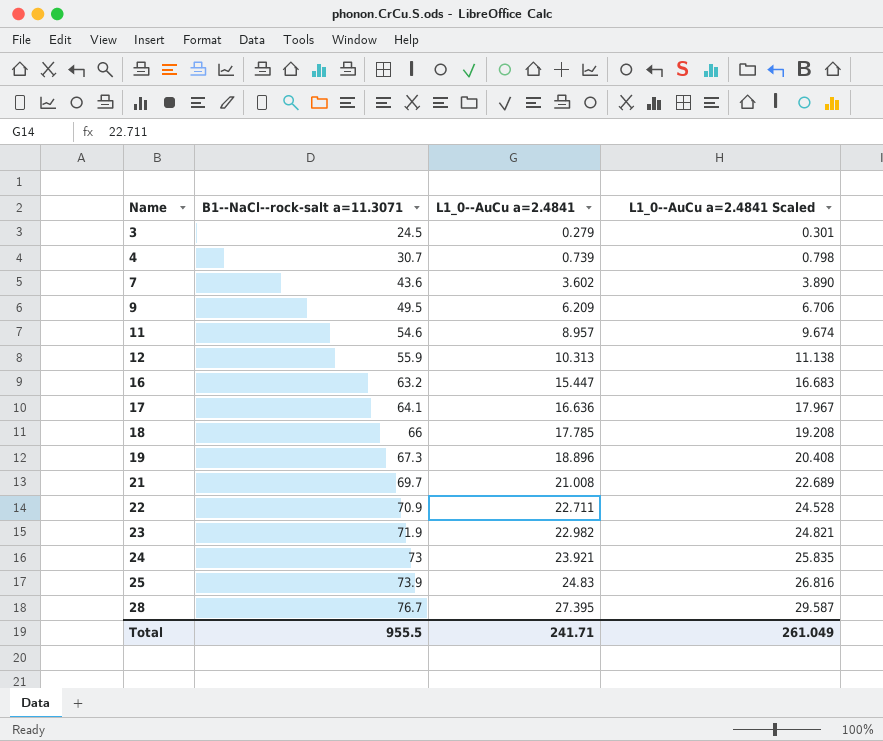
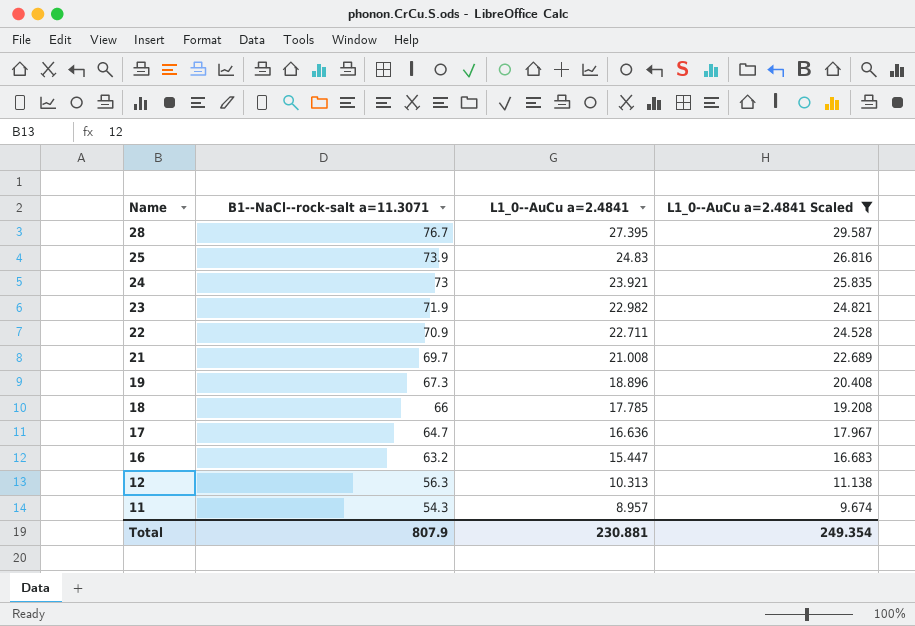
filter: none -> L1_0--AuCu a=2.4841 Scaled >= 9.674
row order: Name ascending -> Name descending
17 | B1--NaCl--rock-salt a=11.3071: 64.1 -> 64.7
12 | B1--NaCl--rock-salt a=11.3071: 55.9 -> 56.3
11 | B1--NaCl--rock-salt a=11.3071: 54.6 -> 54.3
Total | B1--NaCl--rock-salt a=11.3071: 955.5 -> 807.9
Total | L1_0--AuCu a=2.4841: 241.71 -> 230.881
Total | L1_0--AuCu a=2.4841 Scaled: 261.049 -> 249.354

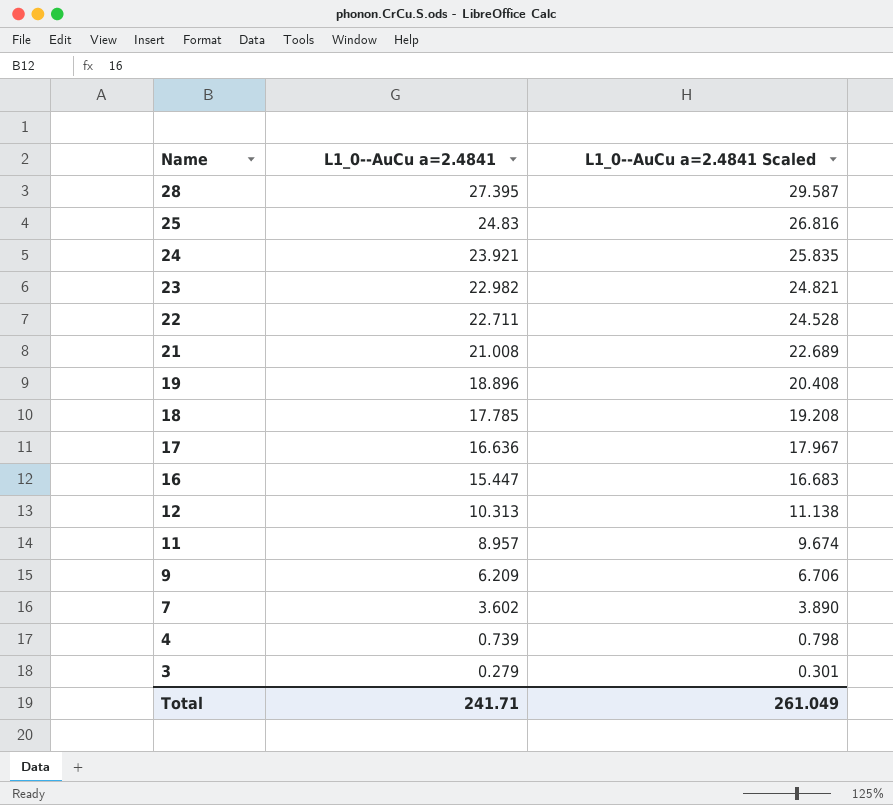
filter: L1_0--AuCu a=2.4841 Scaled >= 9.674 -> none
column B1--NaCl--rock-salt a=11.3071 | position: 2 -> none
Total | L1_0--AuCu a=2.4841: 230.881 -> 241.71
Total | L1_0--AuCu a=2.4841 Scaled: 249.354 -> 261.049

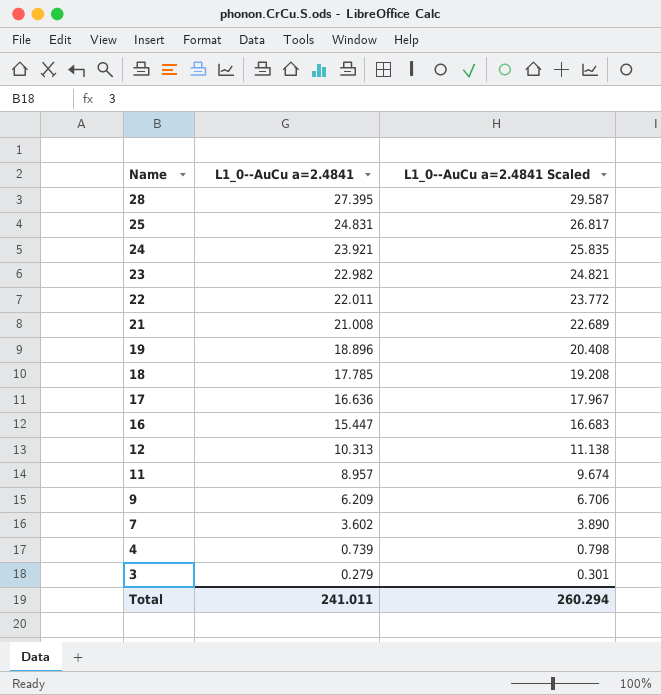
25 | L1_0--AuCu a=2.4841: 24.83 -> 24.831
25 | L1_0--AuCu a=2.4841 Scaled: 26.816 -> 26.817
22 | L1_0--AuCu a=2.4841: 22.711 -> 22.011
22 | L1_0--AuCu a=2.4841 Scaled: 24.528 -> 23.772
Total | L1_0--AuCu a=2.4841: 241.71 -> 241.011
Total | L1_0--AuCu a=2.4841 Scaled: 261.049 -> 260.294

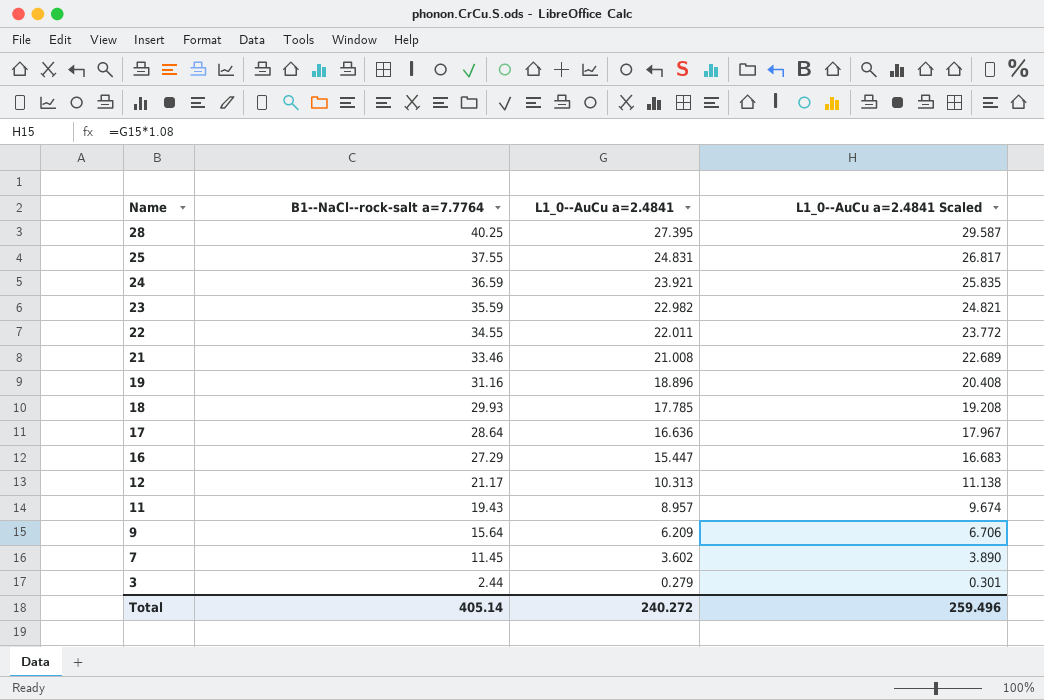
column B1--NaCl--rock-salt a=7.7764 | position: none -> 2
row 4: 0.739 | 0.798 -> none
Total | L1_0--AuCu a=2.4841: 241.011 -> 240.272
Total | L1_0--AuCu a=2.4841 Scaled: 260.294 -> 259.496

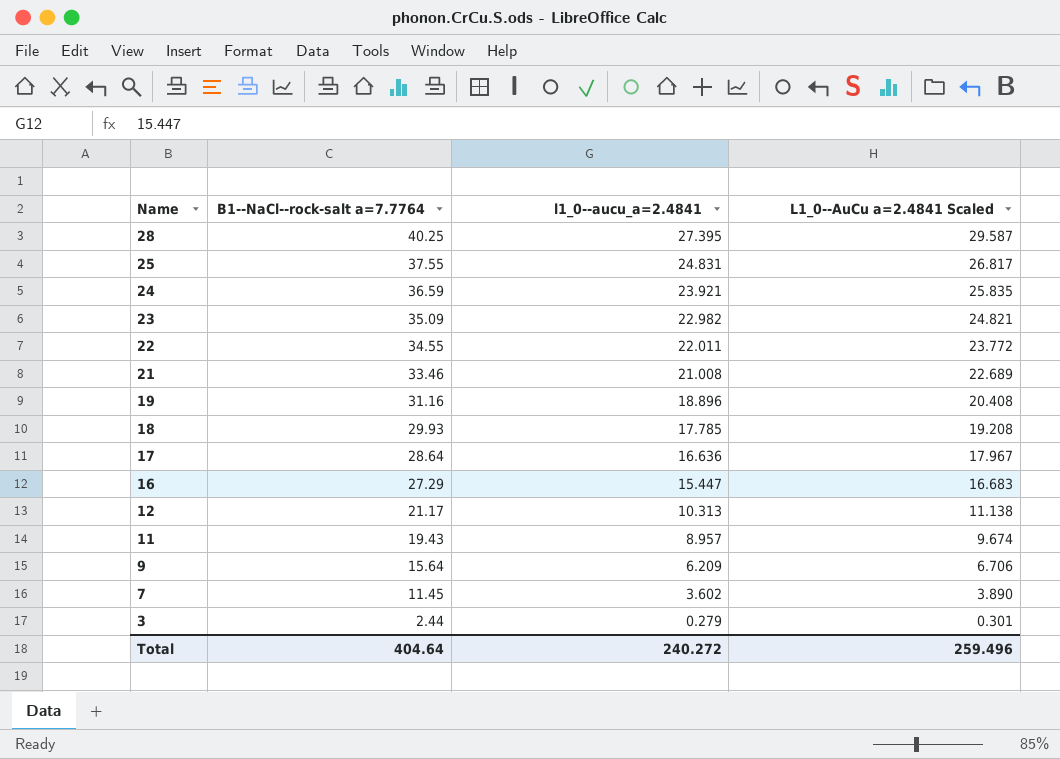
column name: L1_0--AuCu a=2.4841 -> l1_0--aucu_a=2.4841
23 | B1--NaCl--rock-salt a=7.7764: 35.59 -> 35.09
Total | B1--NaCl--rock-salt a=7.7764: 405.14 -> 404.64

